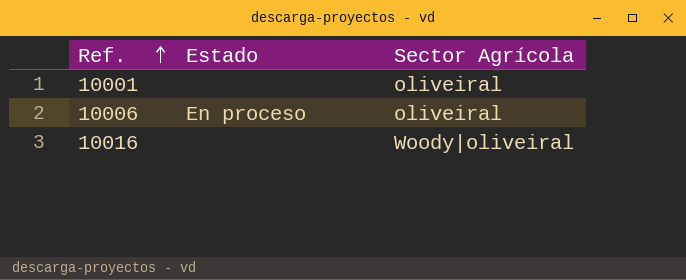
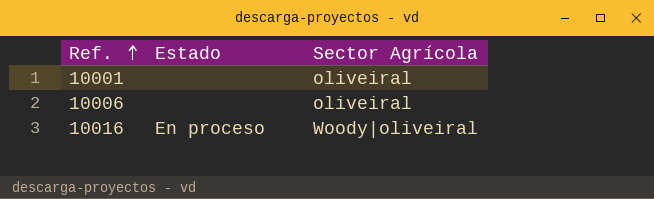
10006 | Estado: En proceso -> none
10016 | Estado: none -> En proceso

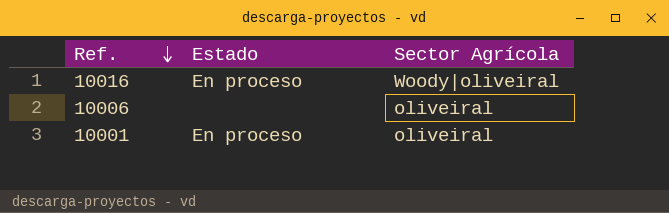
row order: Ref. ascending -> Ref. descending
10001 | Estado: none -> En proceso

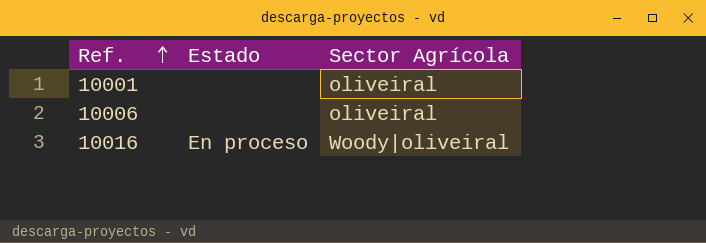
row order: Ref. descending -> Ref. ascending
10001 | Estado: En proceso -> none

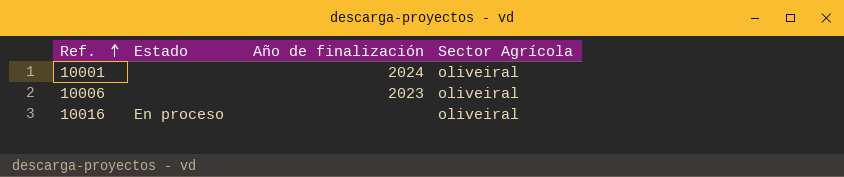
column Año de finalización | position: none -> 3
10016 | Sector Agrícola: Woody|oliveiral -> oliveiral

